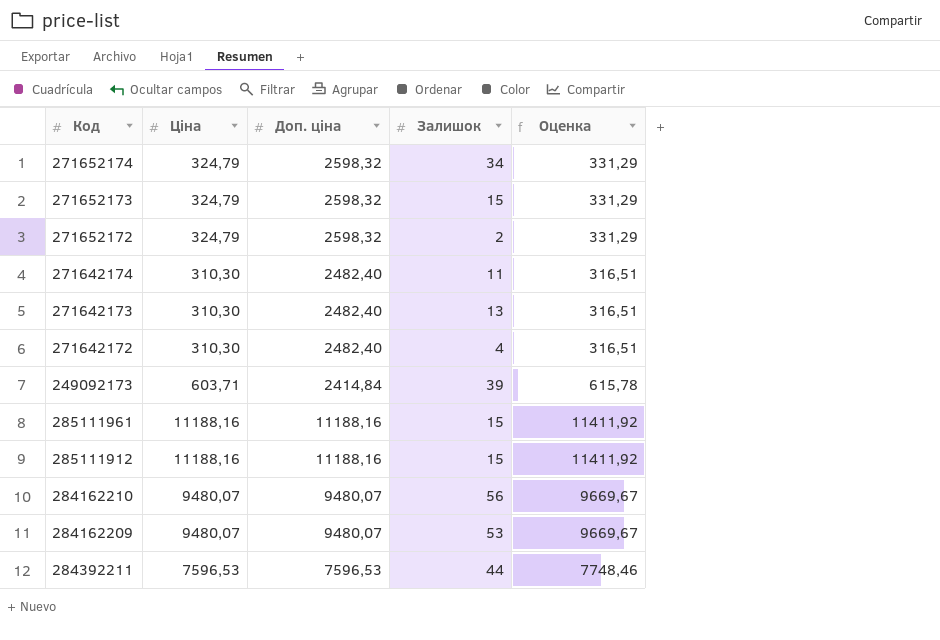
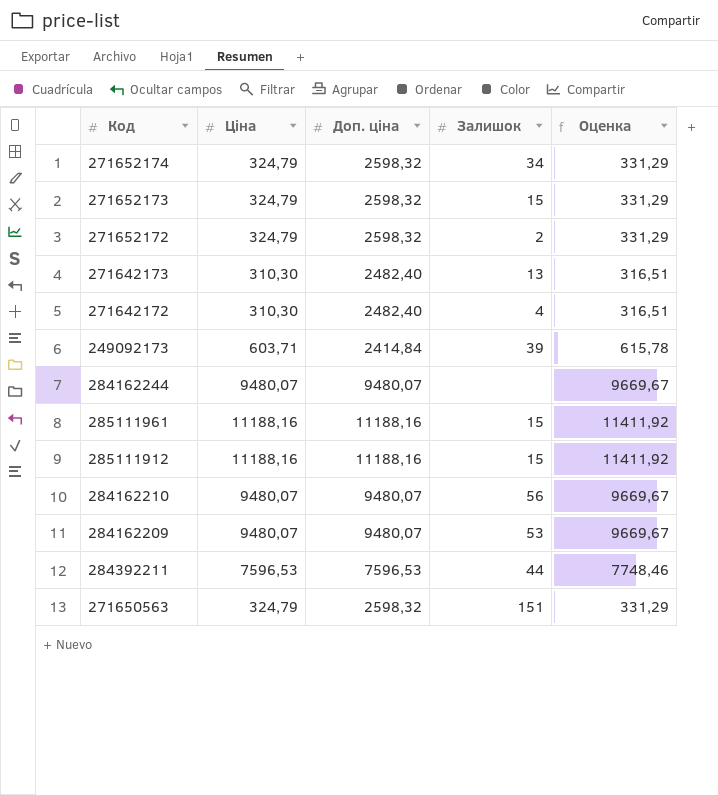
row 271642174: 310,30 | 2482,40 | 11 | 316,51 -> none
row 284162244: none -> 9480,07 | 9480,07 | none | 9669,67
row 271650563: none -> 324,79 | 2598,32 | 151 | 331,29

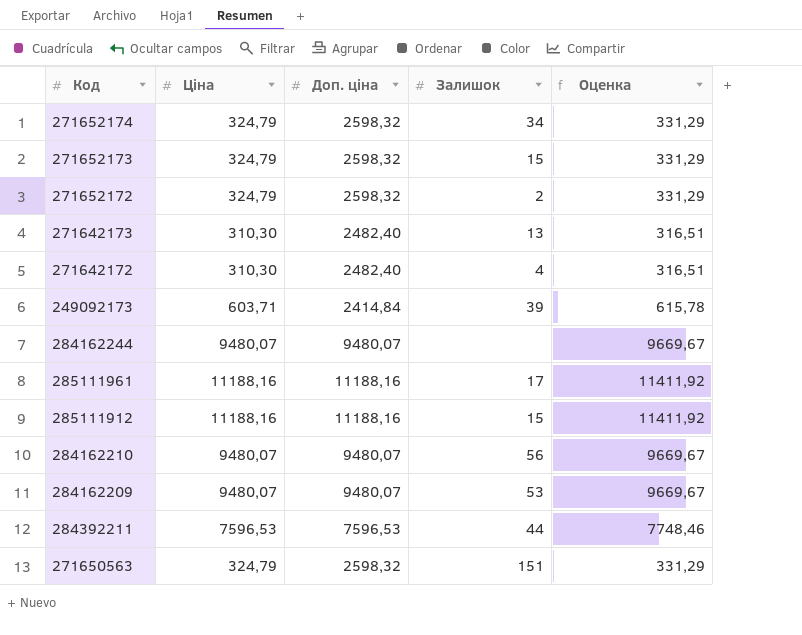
285111961 | Залишок: 15 -> 17

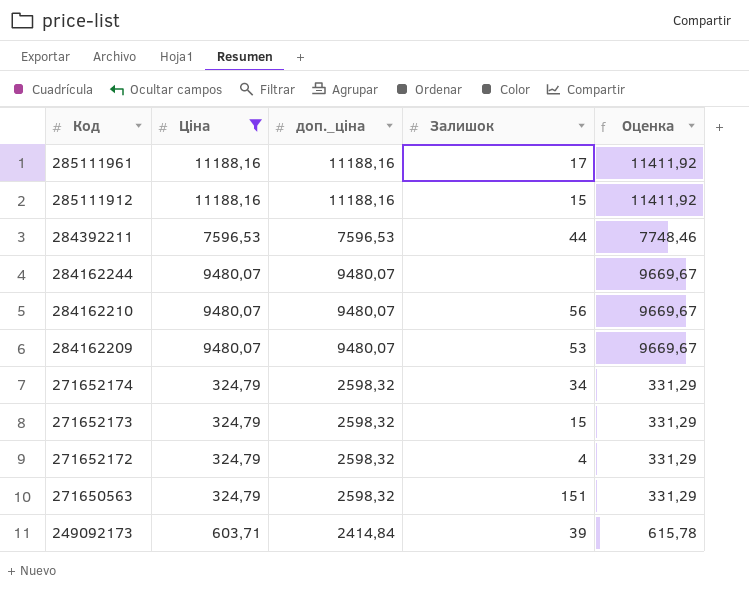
filter: none -> Ціна != 310,30
row order: none -> Код descending
column name: Доп. ціна -> доп._ціна
271652172 | Залишок: 2 -> 4

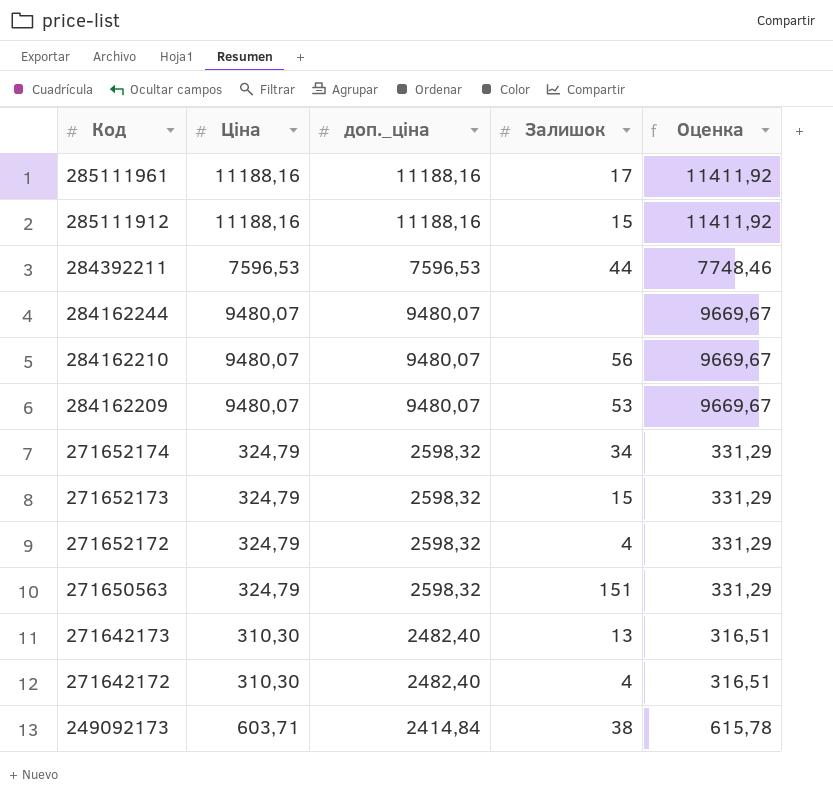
filter: Ціна != 310,30 -> none
249092173 | Залишок: 39 -> 38

